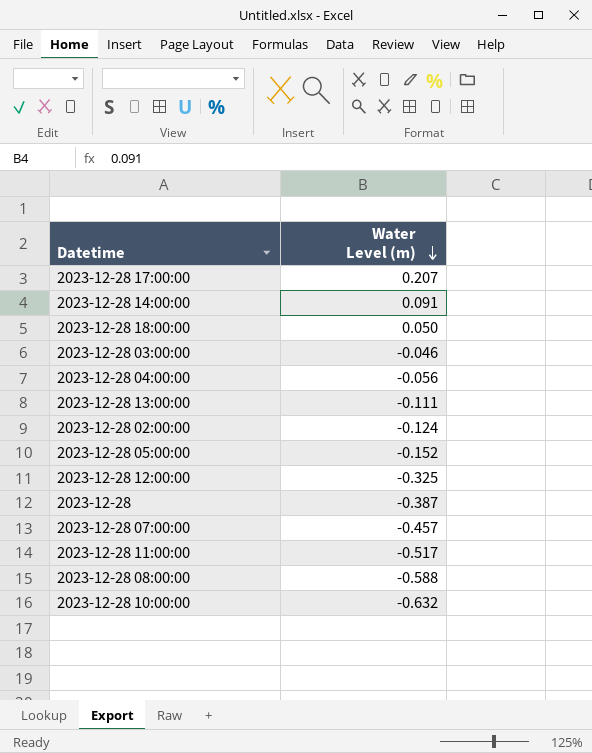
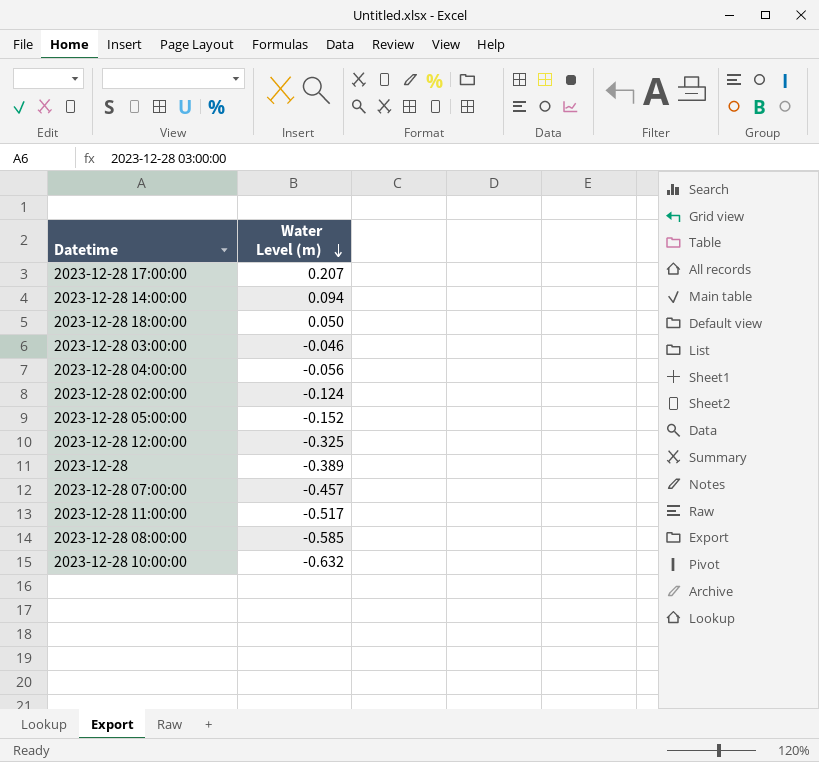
row 2023-12-28 13:00:00: -0.111 -> none
2023-12-28 14:00:00 | Water Level (m): 0.091 -> 0.094
2023-12-28 | Water Level (m): -0.387 -> -0.389
2023-12-28 08:00:00 | Water Level (m): -0.588 -> -0.585

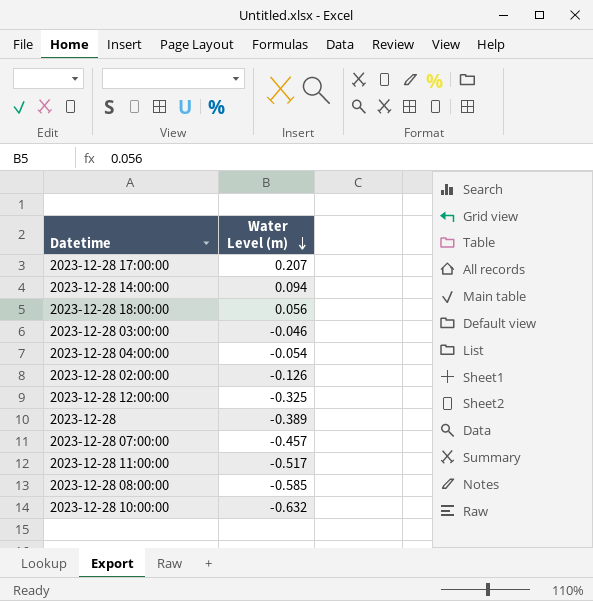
row 2023-12-28 05:00:00: -0.152 -> none
2023-12-28 18:00:00 | Water Level (m): 0.050 -> 0.056
2023-12-28 04:00:00 | Water Level (m): -0.056 -> -0.054
2023-12-28 02:00:00 | Water Level (m): -0.124 -> -0.126

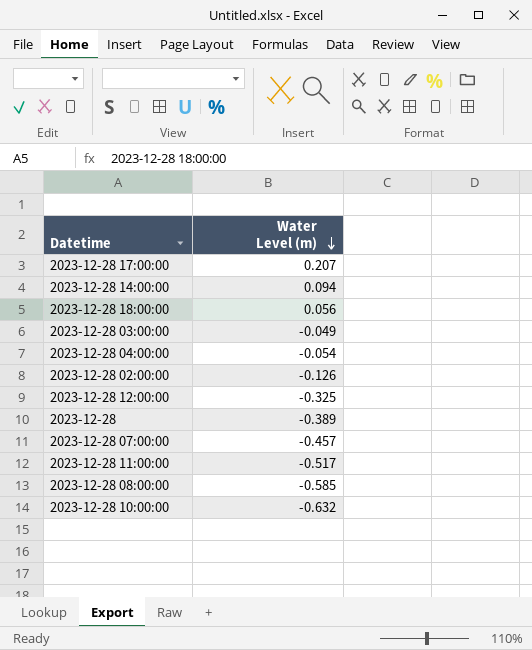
2023-12-28 03:00:00 | Water Level (m): -0.046 -> -0.049

